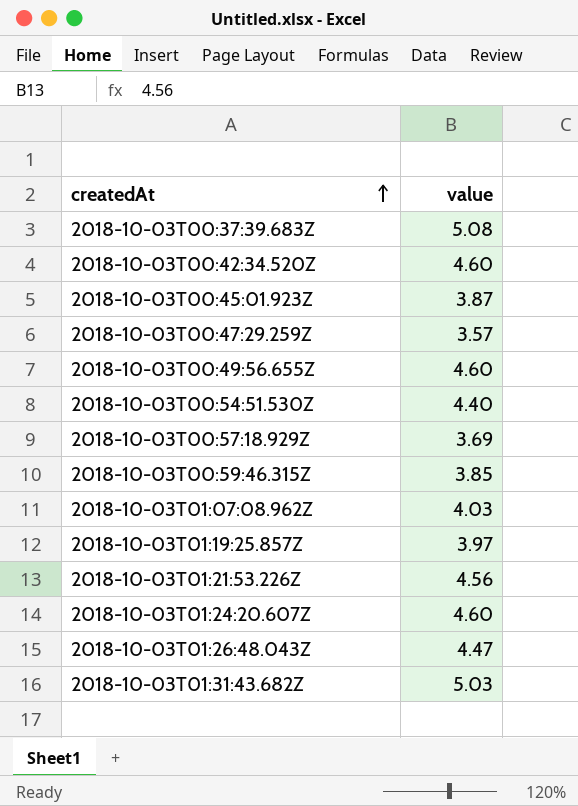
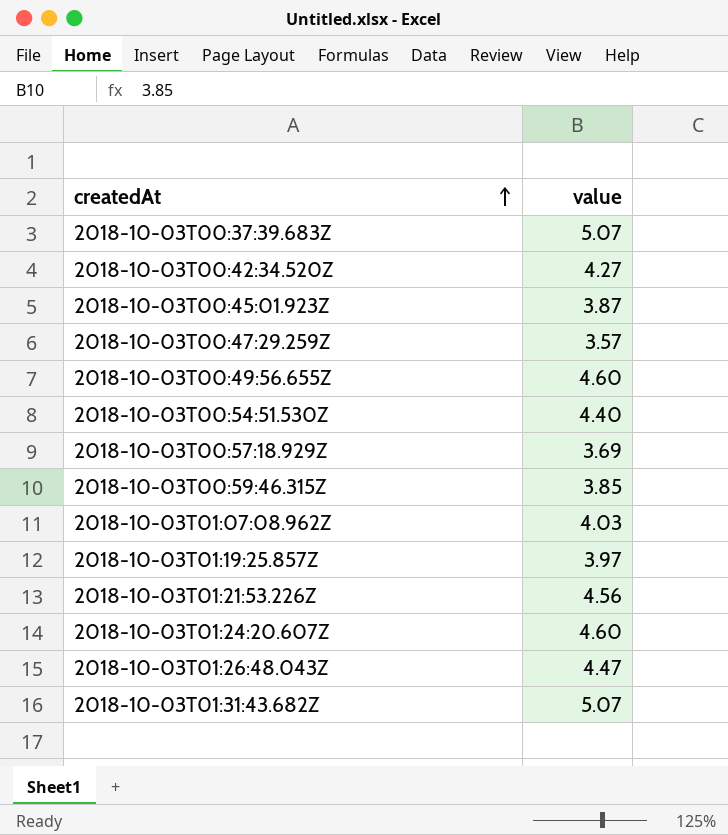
2018-10-03T00:37:39.683Z | value: 5.08 -> 5.07
2018-10-03T00:42:34.520Z | value: 4.60 -> 4.27
2018-10-03T01:31:43.682Z | value: 5.03 -> 5.07

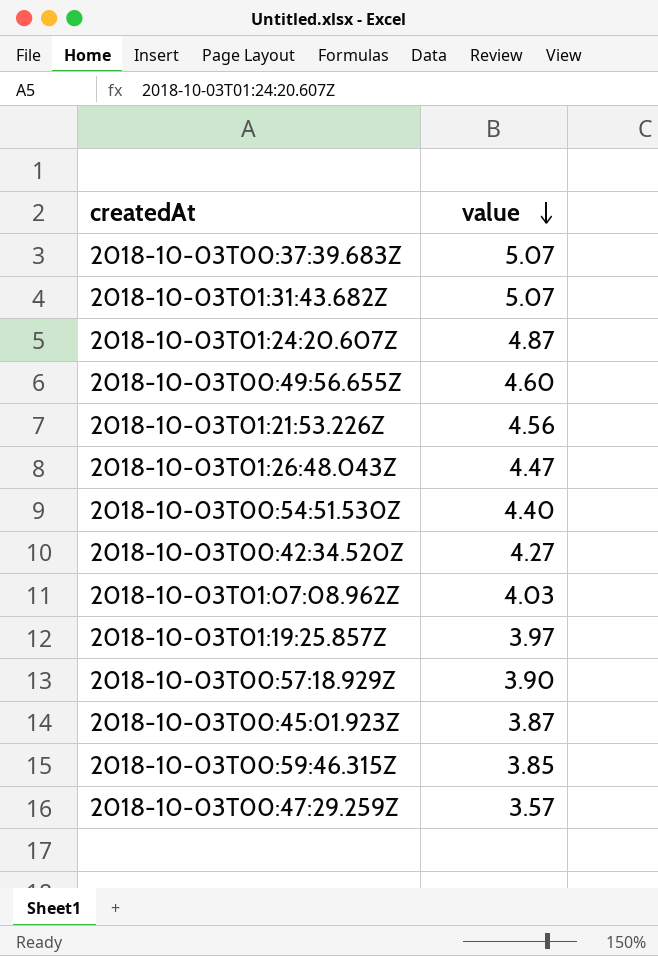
row order: createdAt ascending -> value descending
2018-10-03T01:24:20.607Z | value: 4.60 -> 4.87
2018-10-03T00:57:18.929Z | value: 3.69 -> 3.90

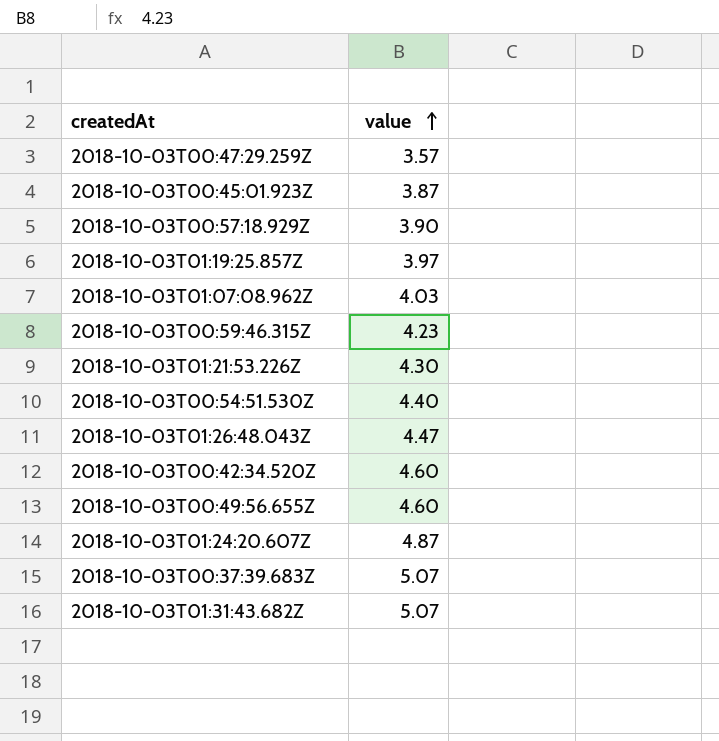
row order: value descending -> value ascending
2018-10-03T00:59:46.315Z | value: 3.85 -> 4.23
2018-10-03T01:21:53.226Z | value: 4.56 -> 4.30
2018-10-03T00:42:34.520Z | value: 4.27 -> 4.60

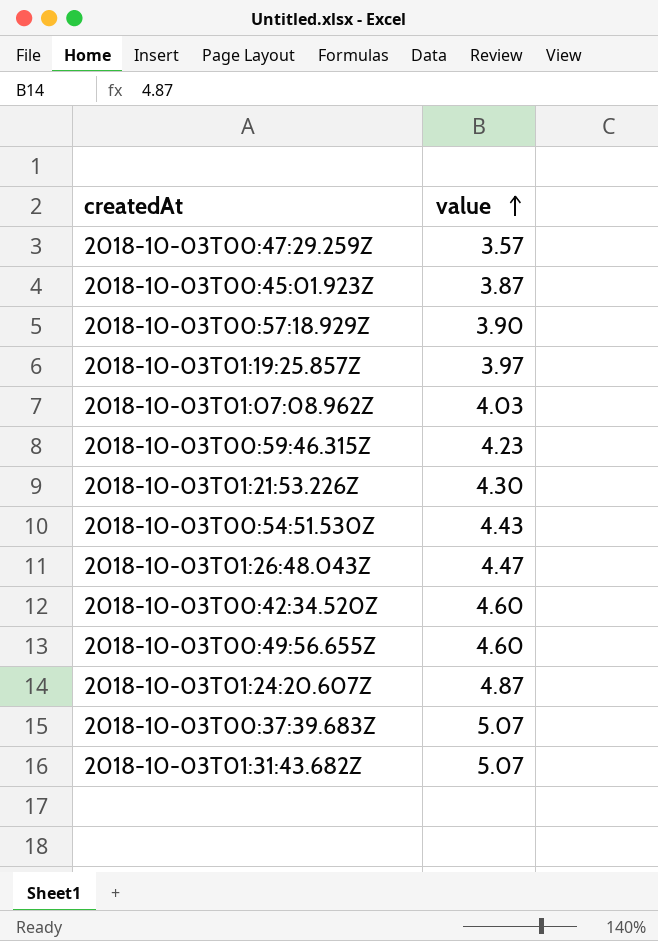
2018-10-03T00:54:51.530Z | value: 4.40 -> 4.43

